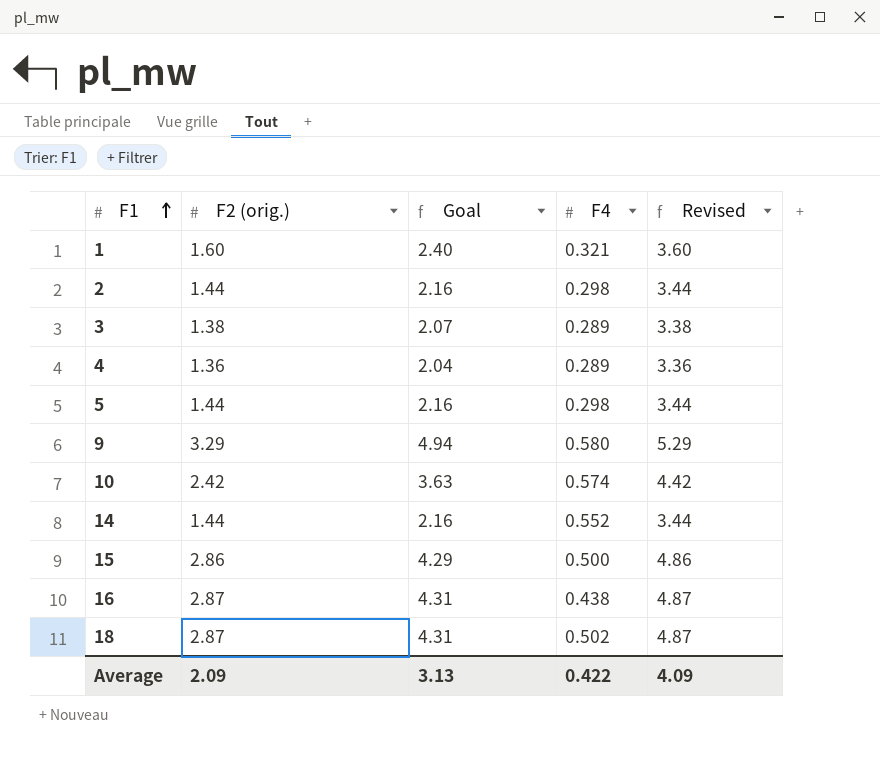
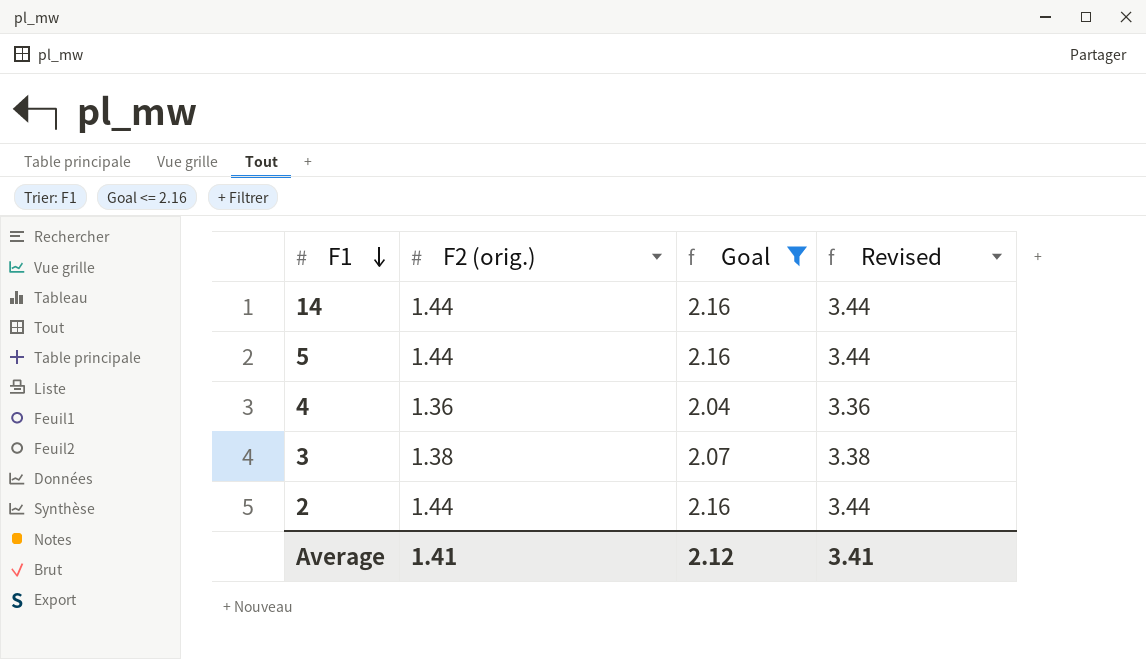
filter: none -> Goal <= 2.16
row order: F1 ascending -> F1 descending
column F4 | position: 4 -> none
Average | F2 (orig.): 2.09 -> 1.41
Average | Goal: 3.13 -> 2.12
Average | Revised: 4.09 -> 3.41

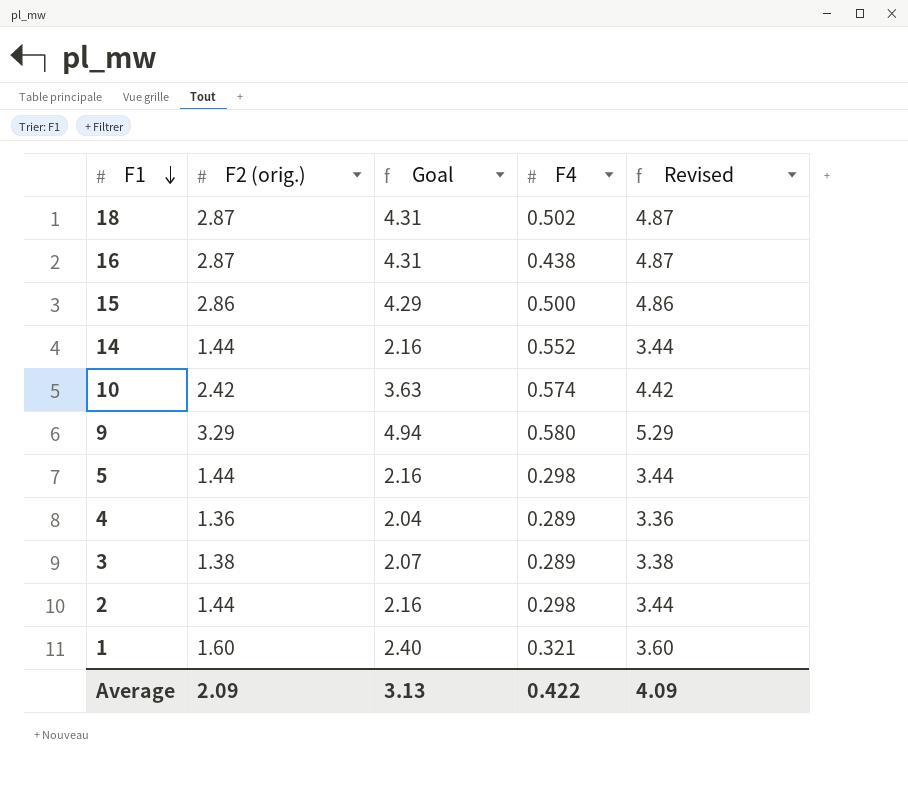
filter: Goal <= 2.16 -> none
column F4 | position: none -> 4
Average | F2 (orig.): 1.41 -> 2.09
Average | Goal: 2.12 -> 3.13
Average | Revised: 3.41 -> 4.09

